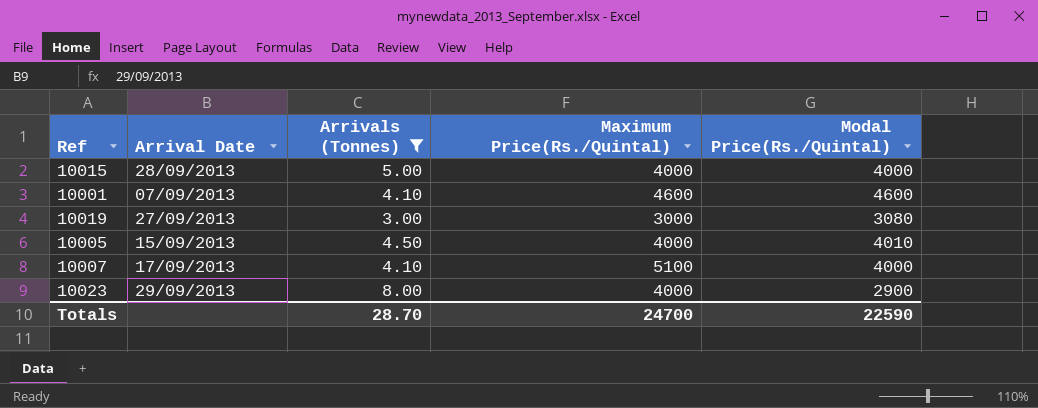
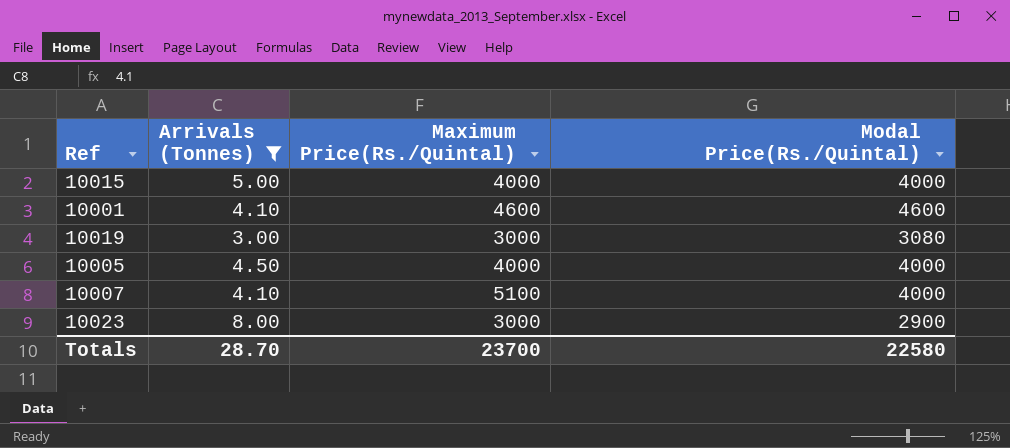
column Arrival Date | position: 2 -> none
10005 | Modal Price(Rs./Quintal): 4010 -> 4000
10023 | Maximum Price(Rs./Quintal): 4000 -> 3000
Totals | Maximum Price(Rs./Quintal): 24700 -> 23700
Totals | Modal Price(Rs./Quintal): 22590 -> 22580

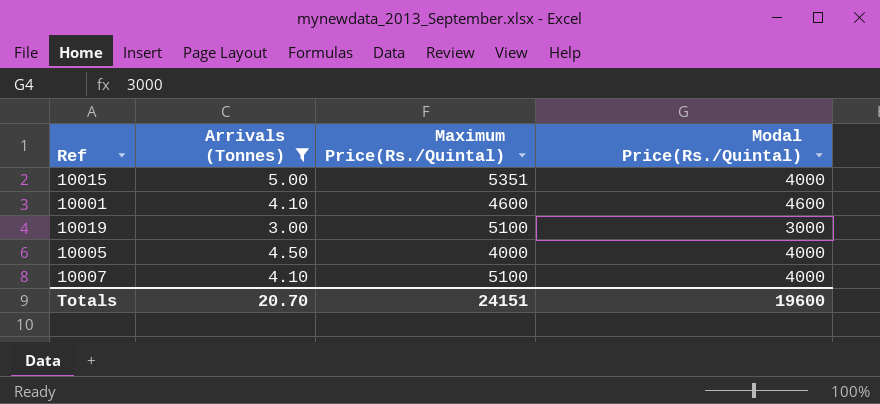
row 10023: 8.00 | 3000 | 2900 -> none
10015 | Maximum Price(Rs./Quintal): 4000 -> 5351
10019 | Maximum Price(Rs./Quintal): 3000 -> 5100
10019 | Modal Price(Rs./Quintal): 3080 -> 3000
Totals | Arrivals (Tonnes): 28.70 -> 20.70
Totals | Maximum Price(Rs./Quintal): 23700 -> 24151
Totals | Modal Price(Rs./Quintal): 22580 -> 19600

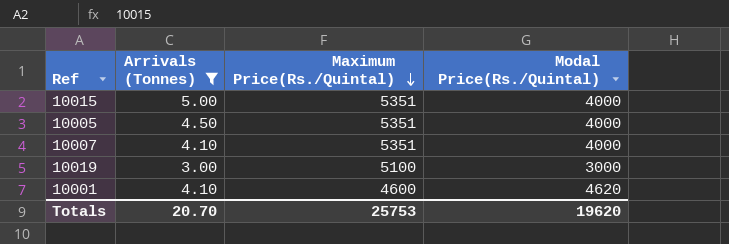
row order: none -> Maximum Price(Rs./Quintal) descending
10005 | Maximum Price(Rs./Quintal): 4000 -> 5351
10007 | Maximum Price(Rs./Quintal): 5100 -> 5351
10001 | Modal Price(Rs./Quintal): 4600 -> 4620
Totals | Maximum Price(Rs./Quintal): 24151 -> 25753
Totals | Modal Price(Rs./Quintal): 19600 -> 19620

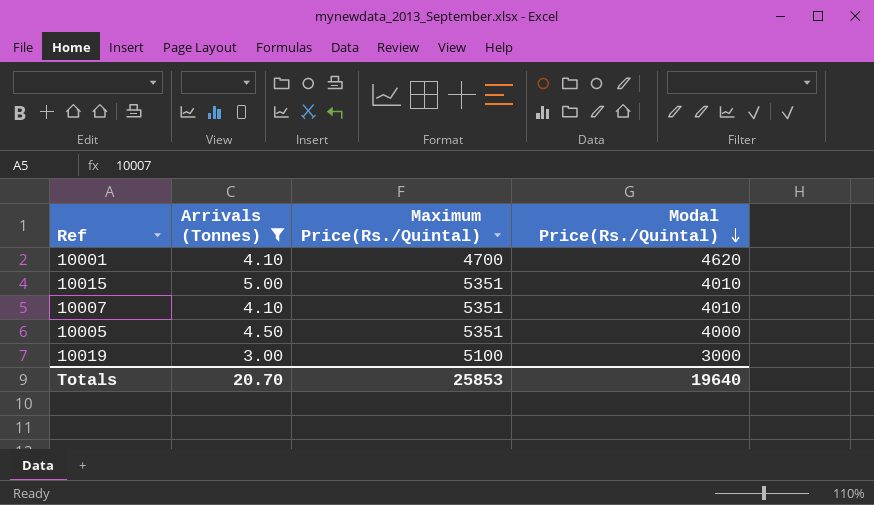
row order: Maximum Price(Rs./Quintal) descending -> Modal Price(Rs./Quintal) descending
10001 | Maximum Price(Rs./Quintal): 4600 -> 4700
10015 | Modal Price(Rs./Quintal): 4000 -> 4010
10007 | Modal Price(Rs./Quintal): 4000 -> 4010
Totals | Maximum Price(Rs./Quintal): 25753 -> 25853
Totals | Modal Price(Rs./Quintal): 19620 -> 19640

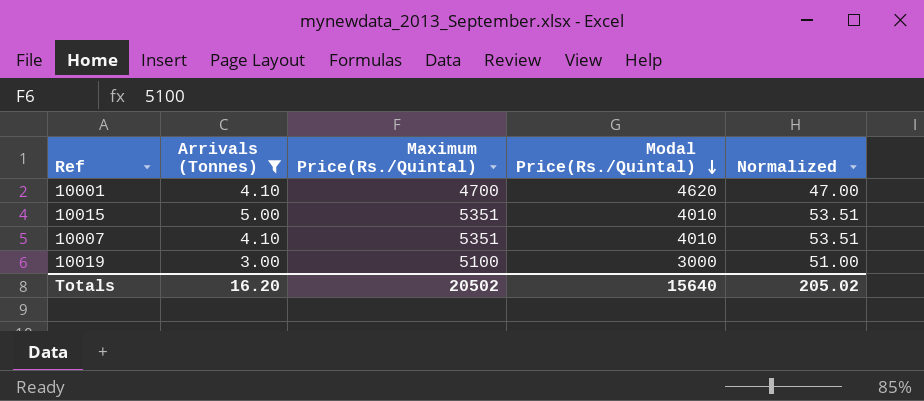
column Normalized | formula: none -> [Maximum Price(Rs./Quintal)] * 0.01
row 10005: 4.50 | 5351 | 4000 -> none
Totals | Arrivals (Tonnes): 20.70 -> 16.20
Totals | Maximum Price(Rs./Quintal): 25853 -> 20502
Totals | Modal Price(Rs./Quintal): 19640 -> 15640

